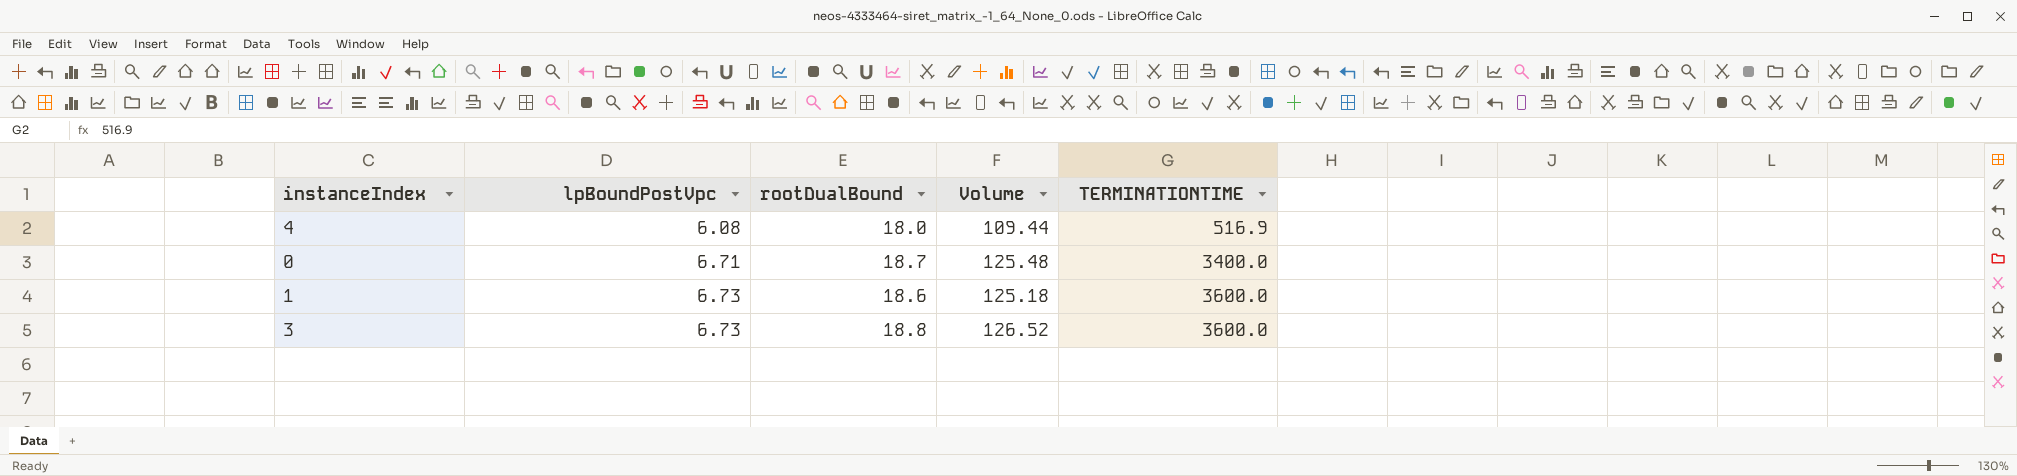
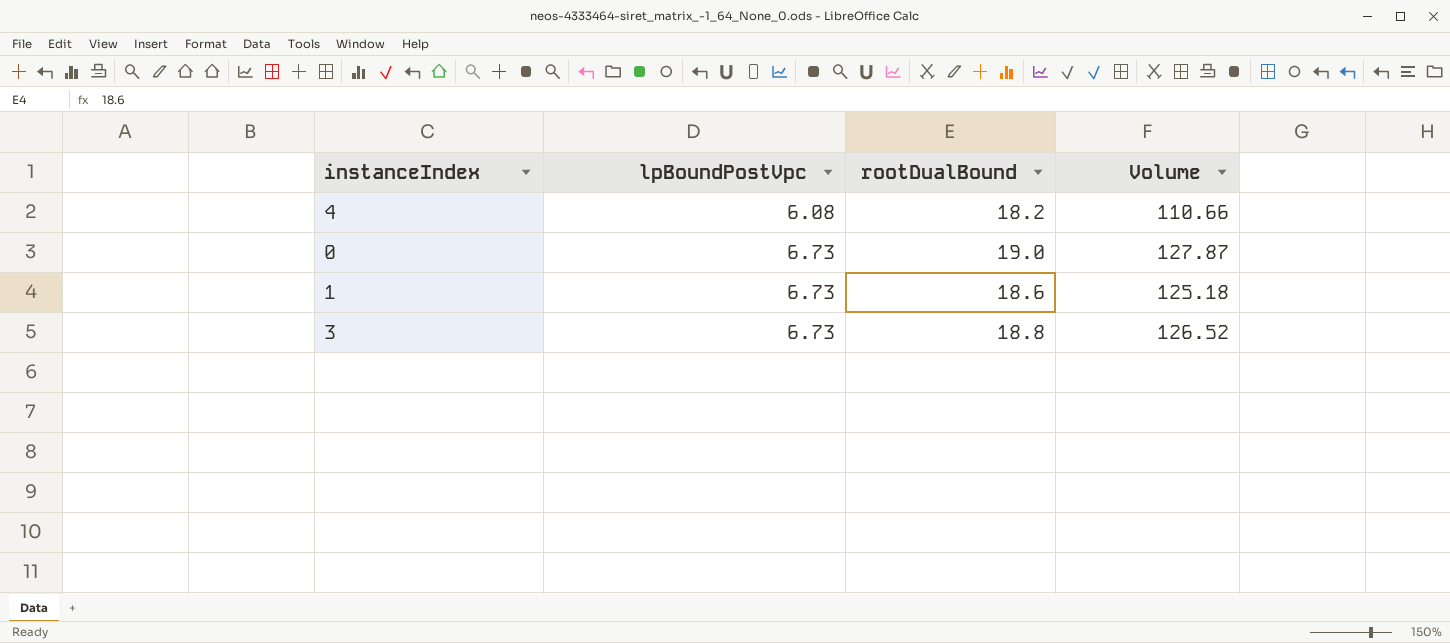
column TERMINATIONTIME | position: 5 -> none
4 | rootDualBound: 18.0 -> 18.2
4 | Volume: 109.44 -> 110.66
0 | lpBoundPostVpc: 6.71 -> 6.73
0 | rootDualBound: 18.7 -> 19.0
0 | Volume: 125.48 -> 127.87

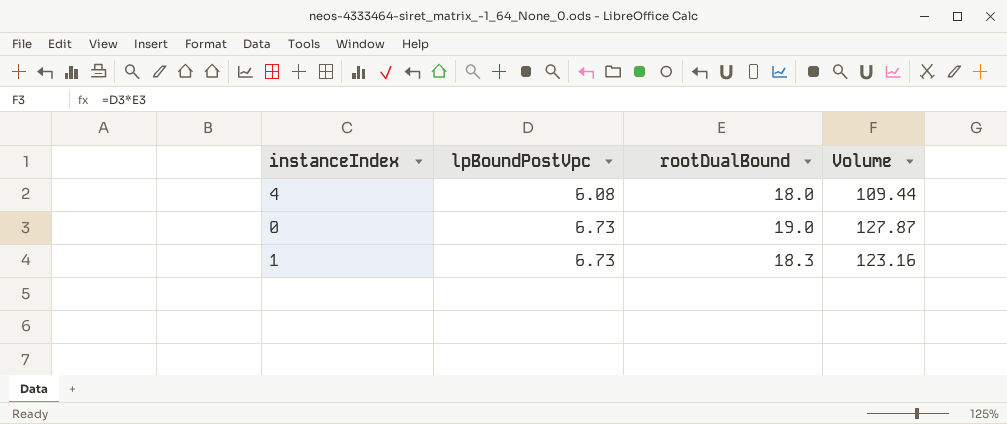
row 3: 6.73 | 18.8 | 126.52 -> none
4 | rootDualBound: 18.2 -> 18.0
4 | Volume: 110.66 -> 109.44
1 | rootDualBound: 18.6 -> 18.3
1 | Volume: 125.18 -> 123.16

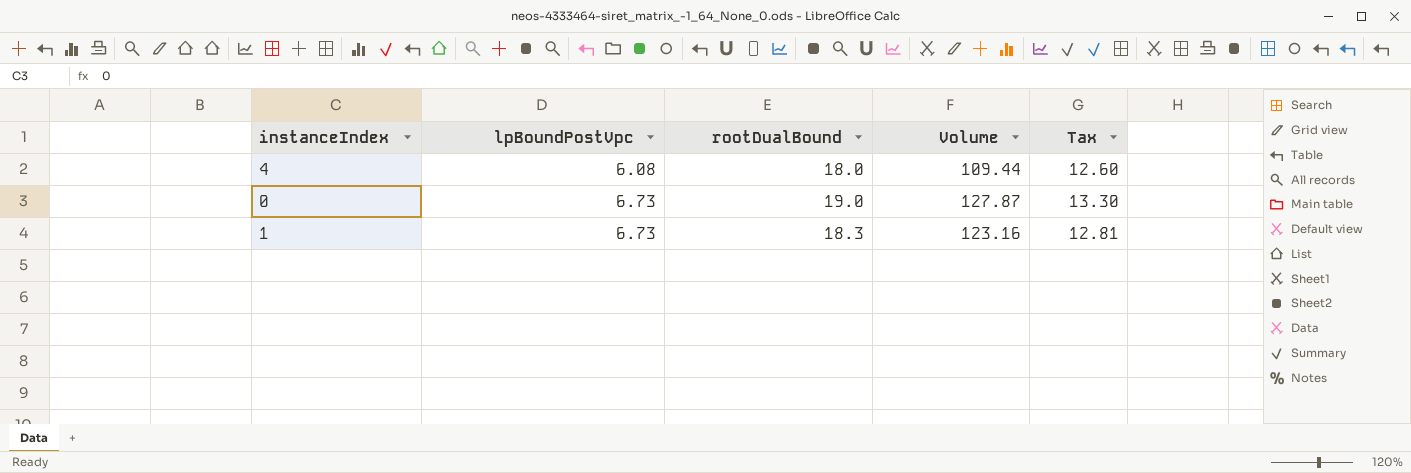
column Tax | formula: none -> [rootDualBound] * 0.7

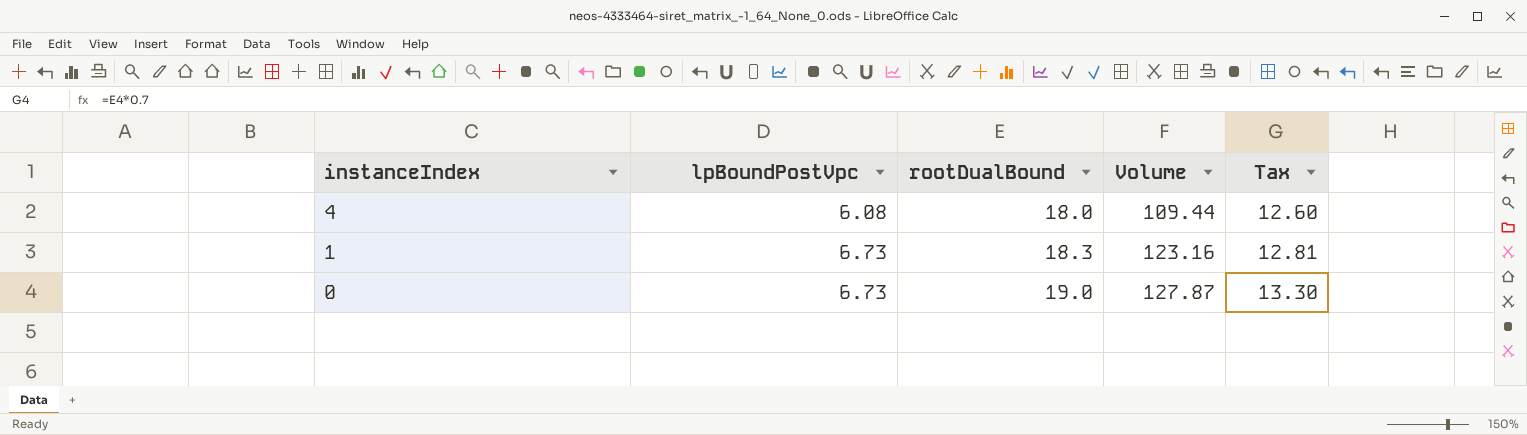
row order: lpBoundPostVpc ascending -> instanceIndex descending

